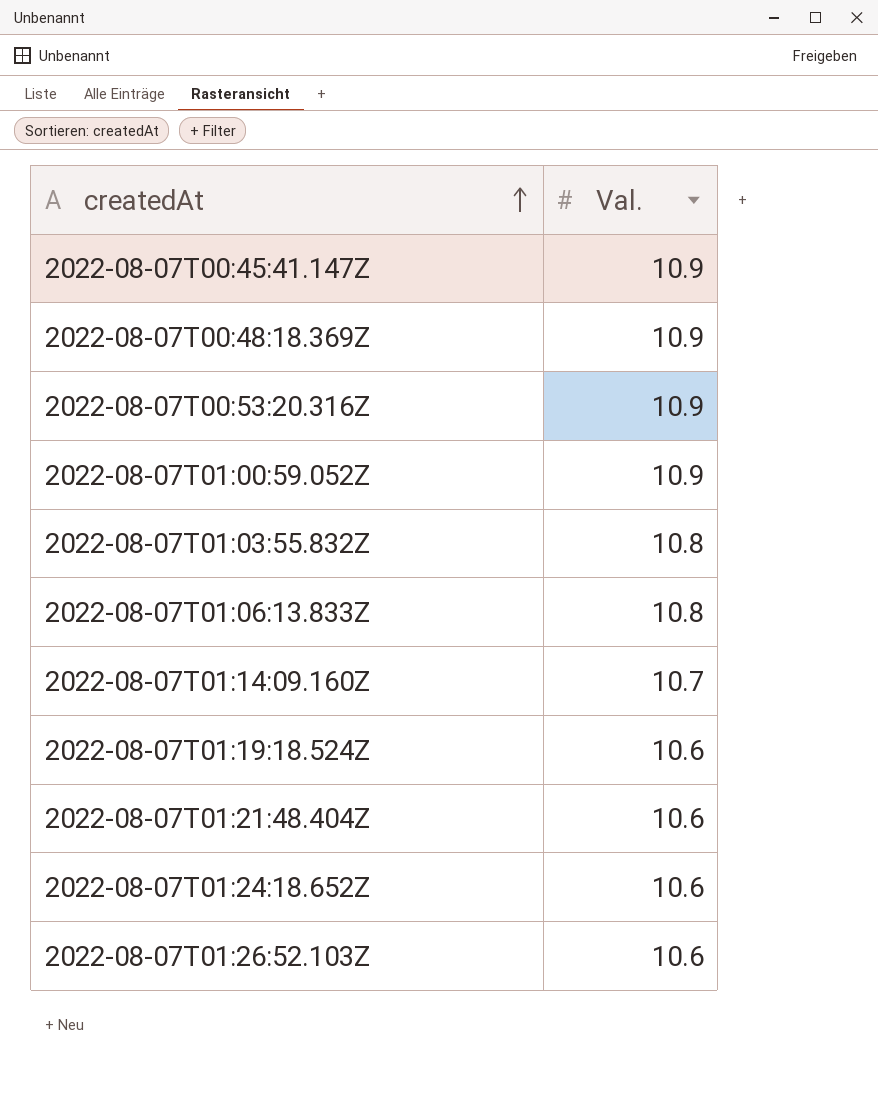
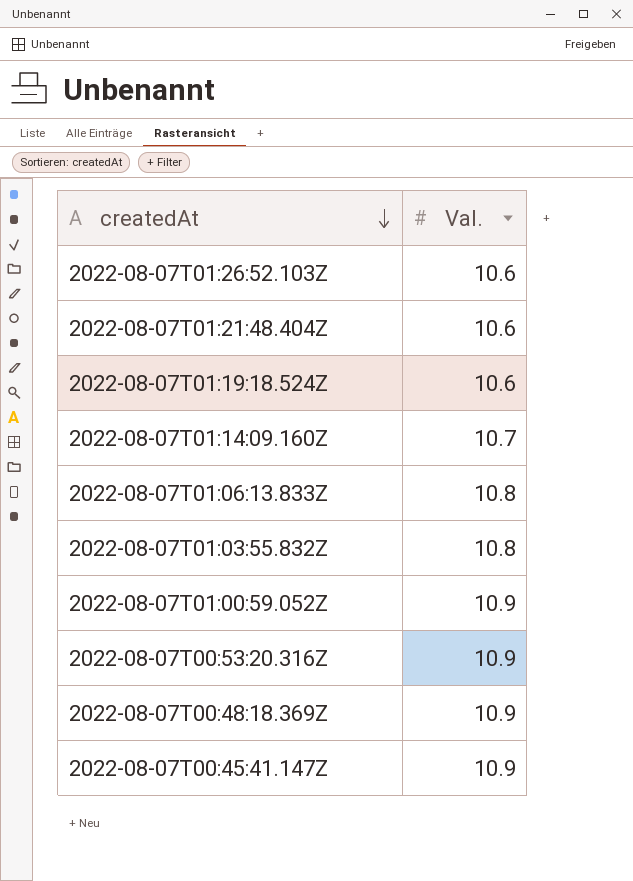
row order: createdAt ascending -> createdAt descending
row 2022-08-07T01:24:18.652Z: 10.6 -> none

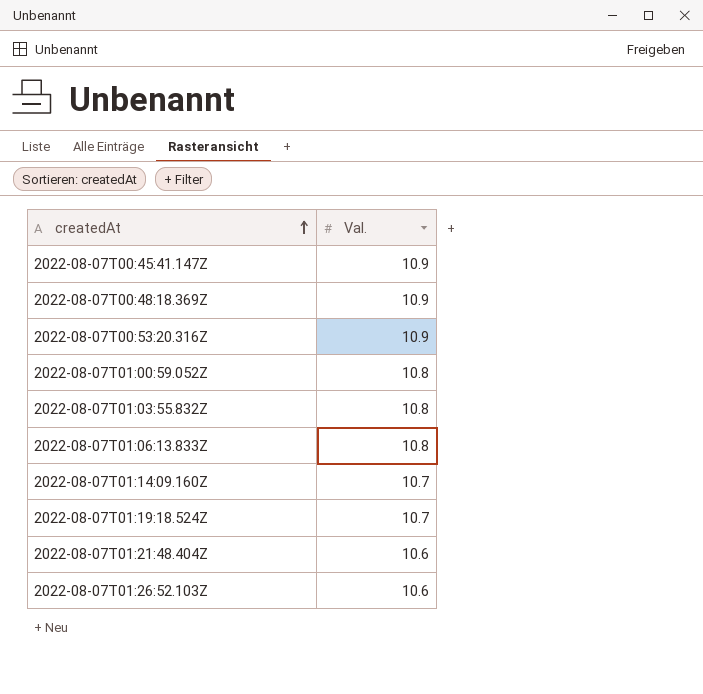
row order: createdAt descending -> createdAt ascending
2022-08-07T01:00:59.052Z | Val.: 10.9 -> 10.8
2022-08-07T01:19:18.524Z | Val.: 10.6 -> 10.7

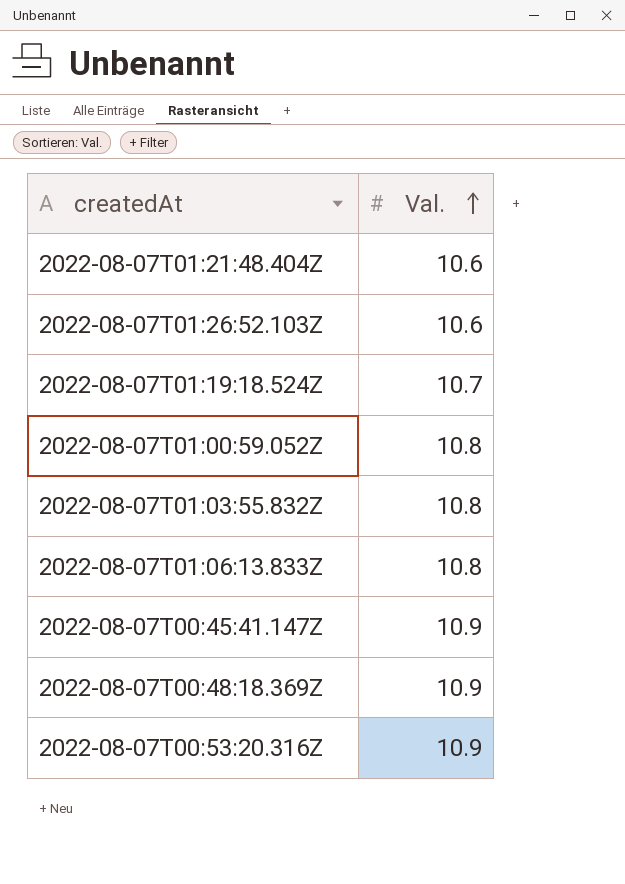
row order: createdAt ascending -> Val. ascending
row 2022-08-07T01:14:09.160Z: 10.7 -> none

